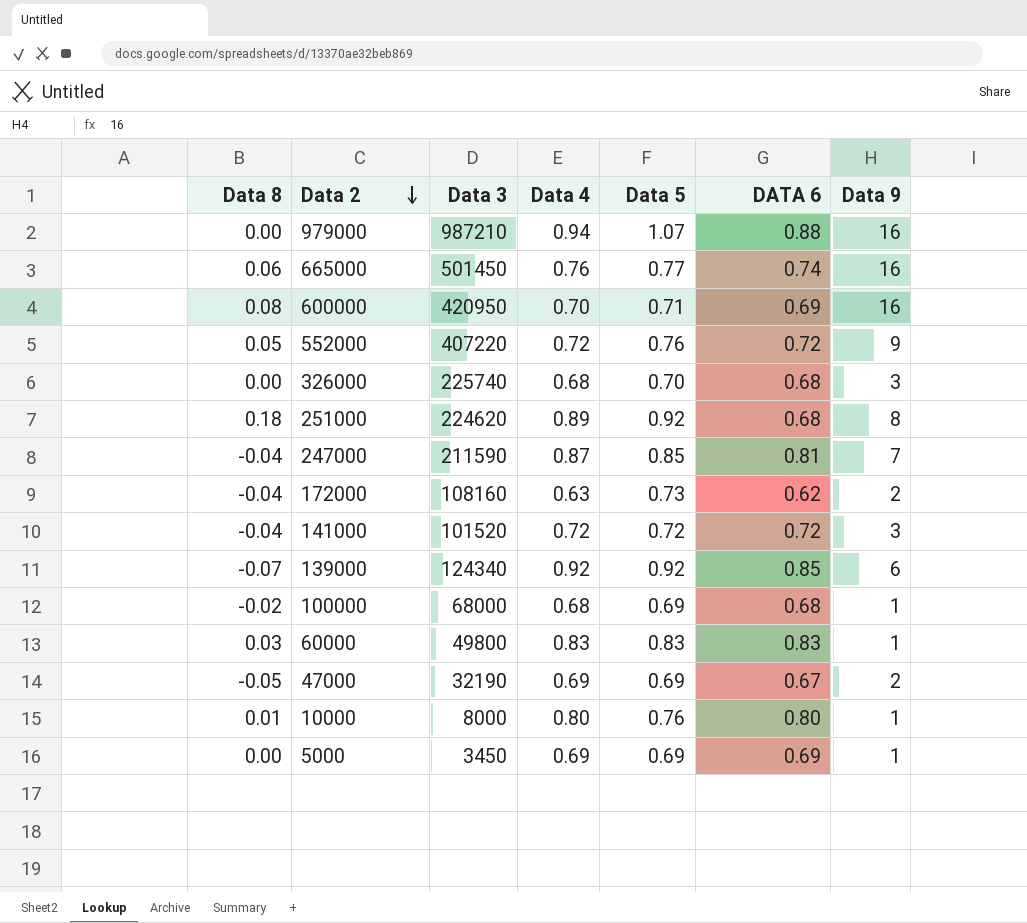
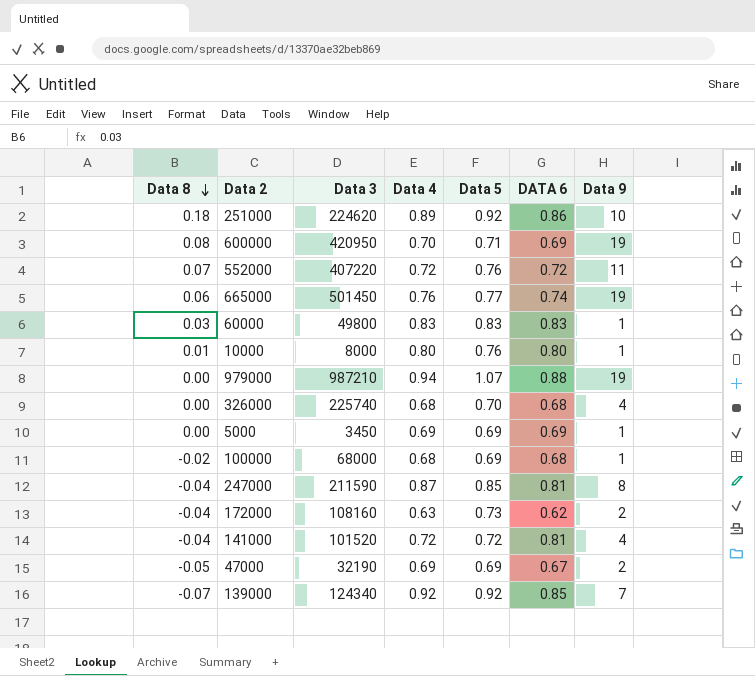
row order: Data 2 descending -> Data 8 descending
251000 | DATA 6: 0.68 -> 0.86
251000 | Data 9: 8 -> 10
600000 | Data 9: 16 -> 19
552000 | Data 8: 0.05 -> 0.07
552000 | Data 9: 9 -> 11
665000 | Data 9: 16 -> 19
979000 | Data 9: 16 -> 19
326000 | Data 9: 3 -> 4
247000 | Data 9: 7 -> 8
141000 | DATA 6: 0.72 -> 0.81
141000 | Data 9: 3 -> 4
139000 | Data 9: 6 -> 7

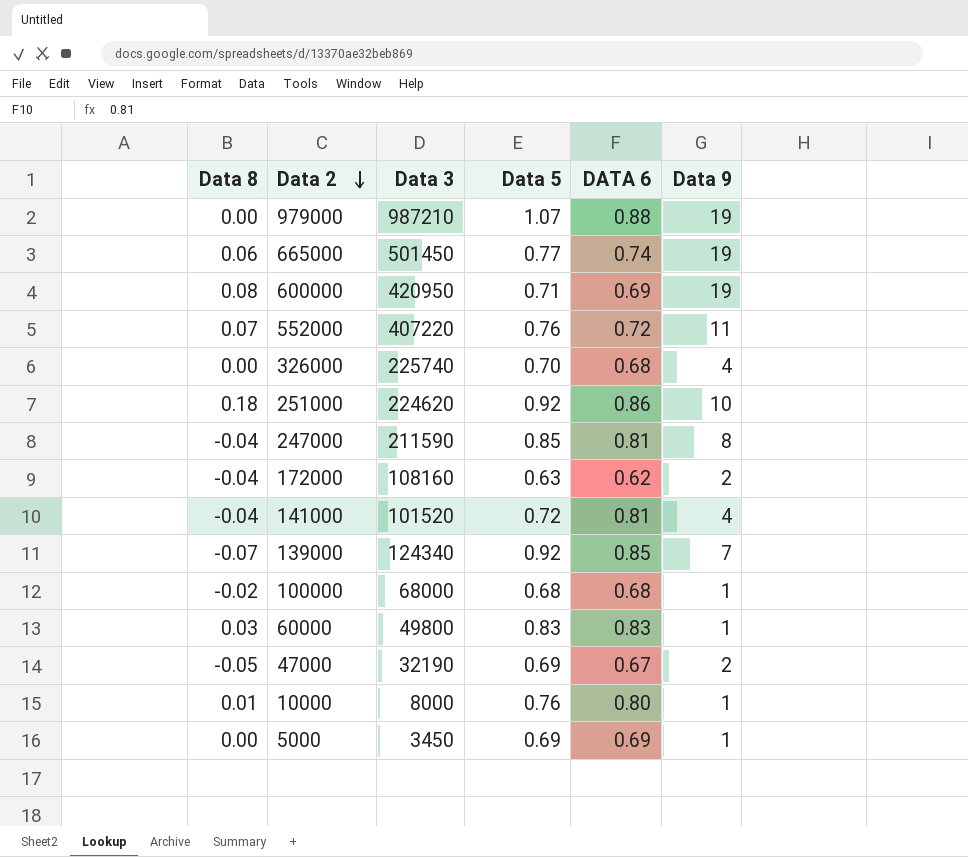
row order: Data 8 descending -> Data 2 descending
column Data 4 | position: 4 -> none
172000 | Data 5: 0.73 -> 0.63
100000 | Data 5: 0.69 -> 0.68

